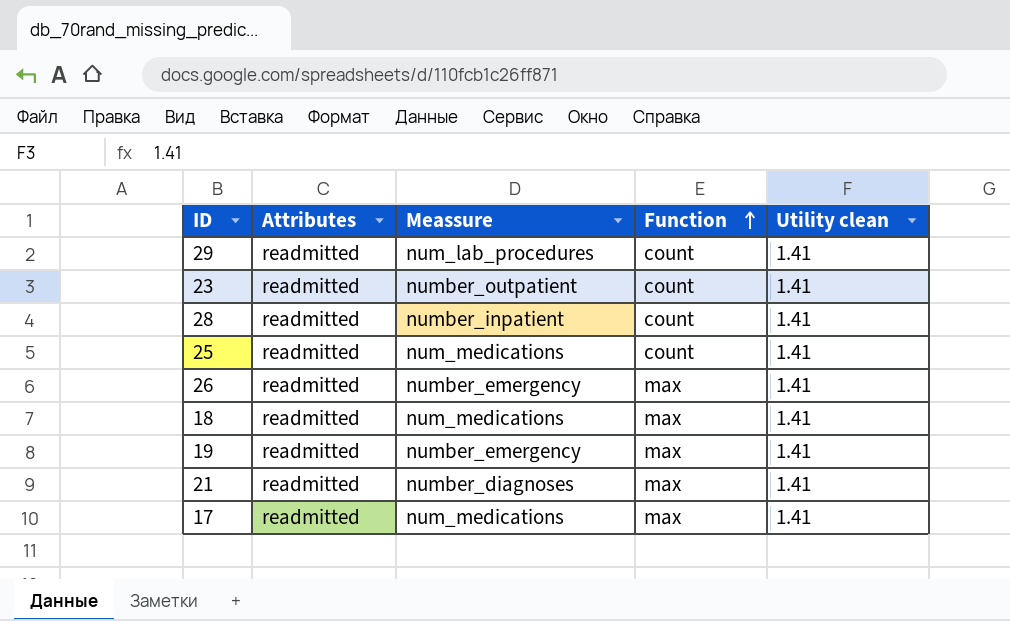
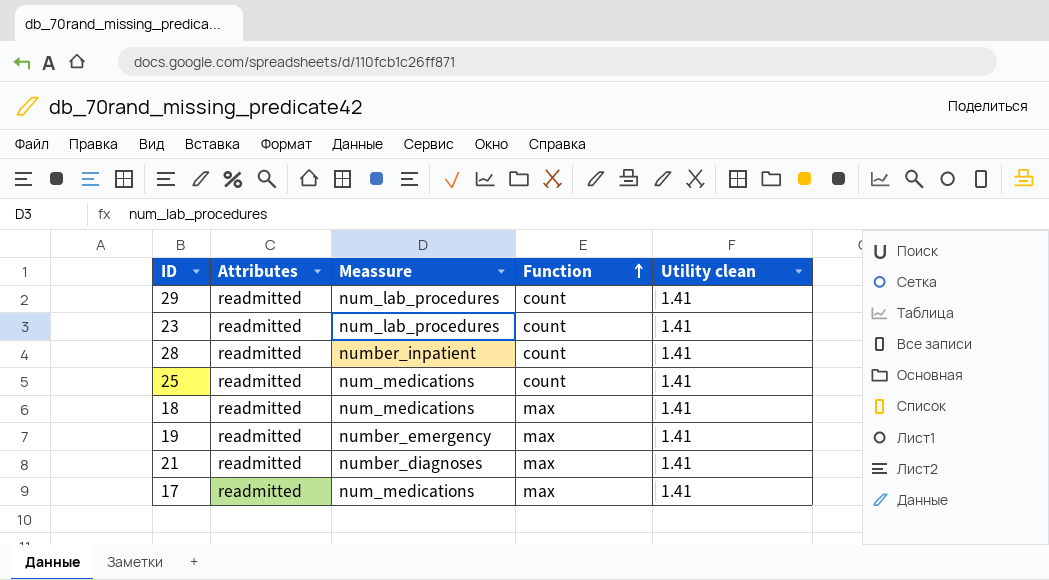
row 26: readmitted | number_emergency | max | 1.41 -> none
23 | Meassure: number_outpatient -> num_lab_procedures

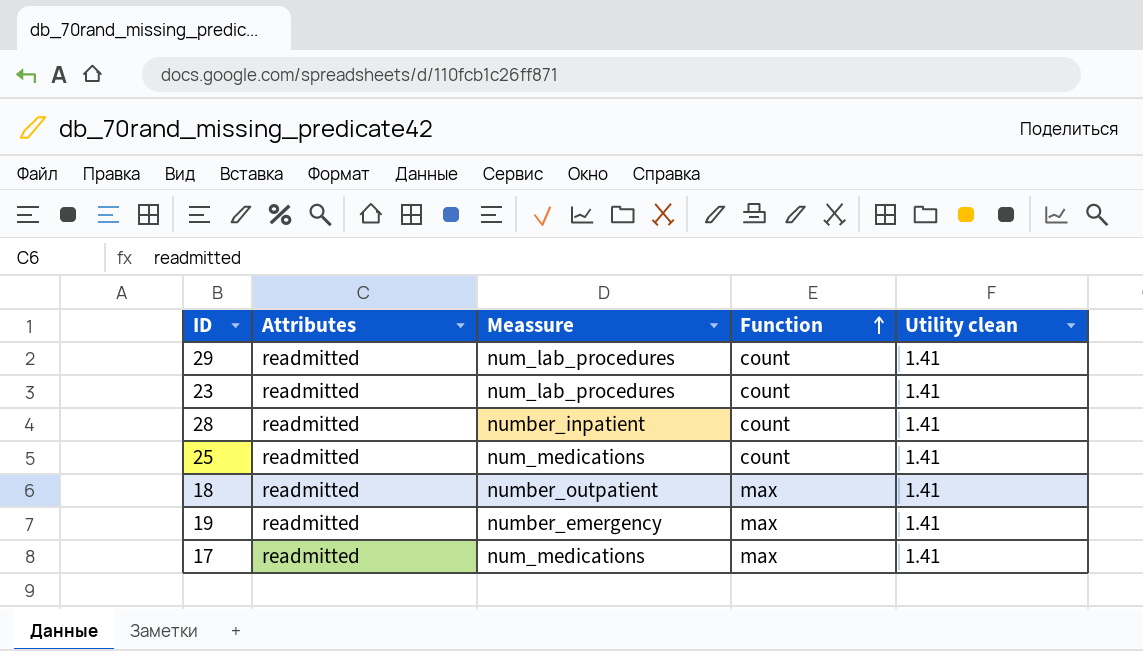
row 21: readmitted | number_diagnoses | max | 1.41 -> none
18 | Meassure: num_medications -> number_outpatient

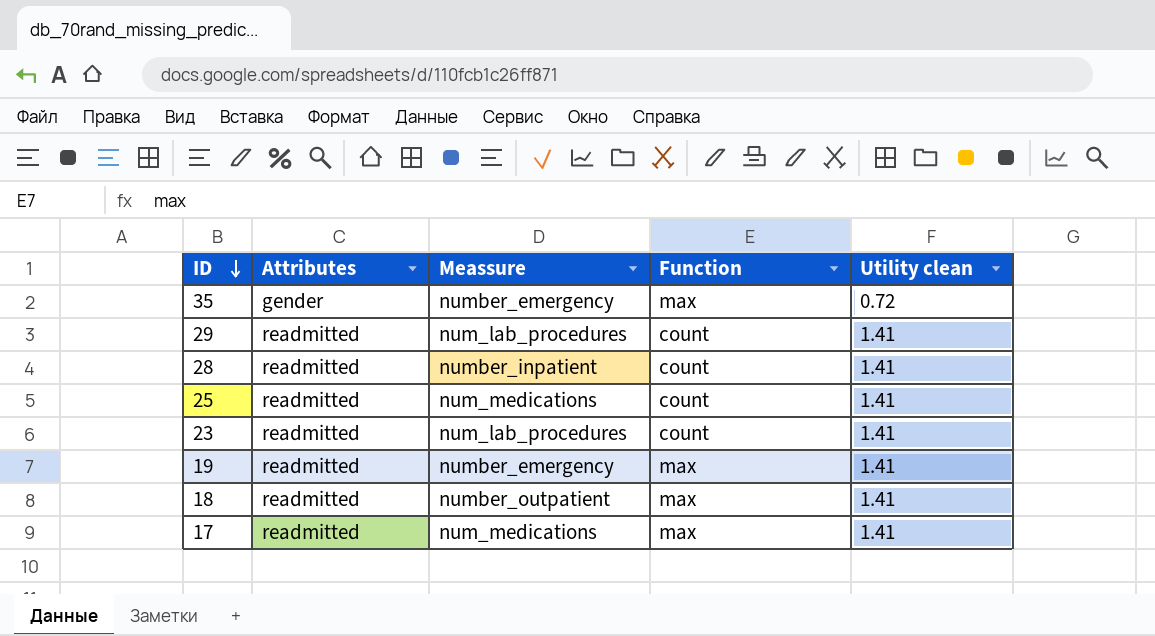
row order: Function ascending -> ID descending
row 35: none -> gender | number_emergency | max | 0.72

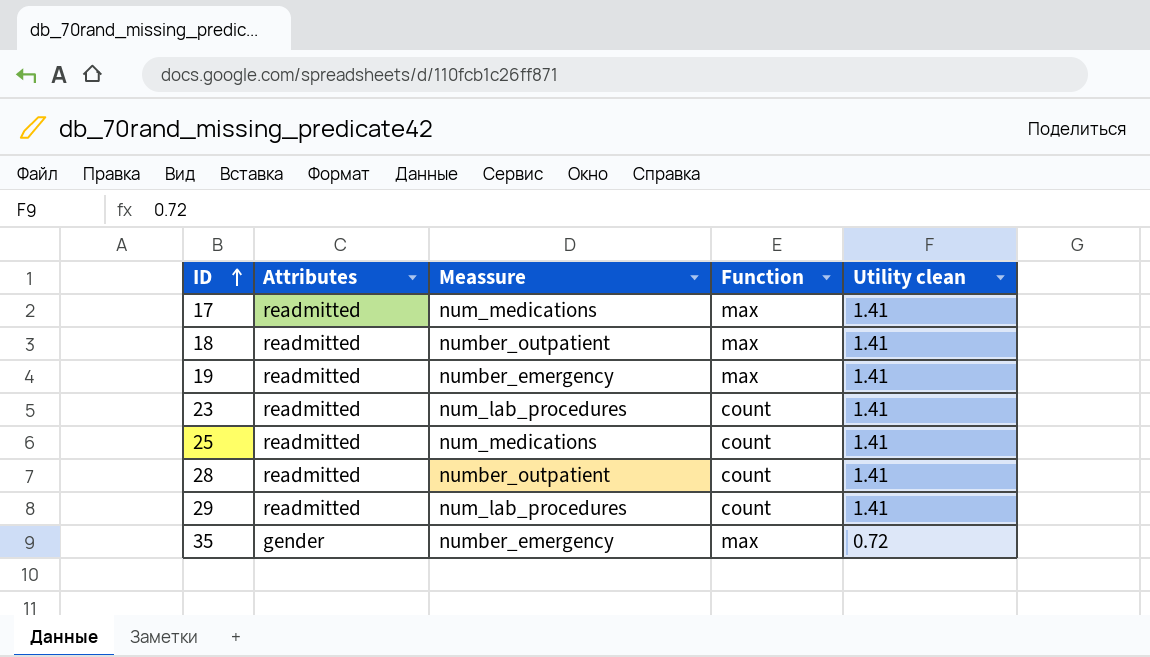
row order: ID descending -> ID ascending
28 | Meassure: number_inpatient -> number_outpatient

